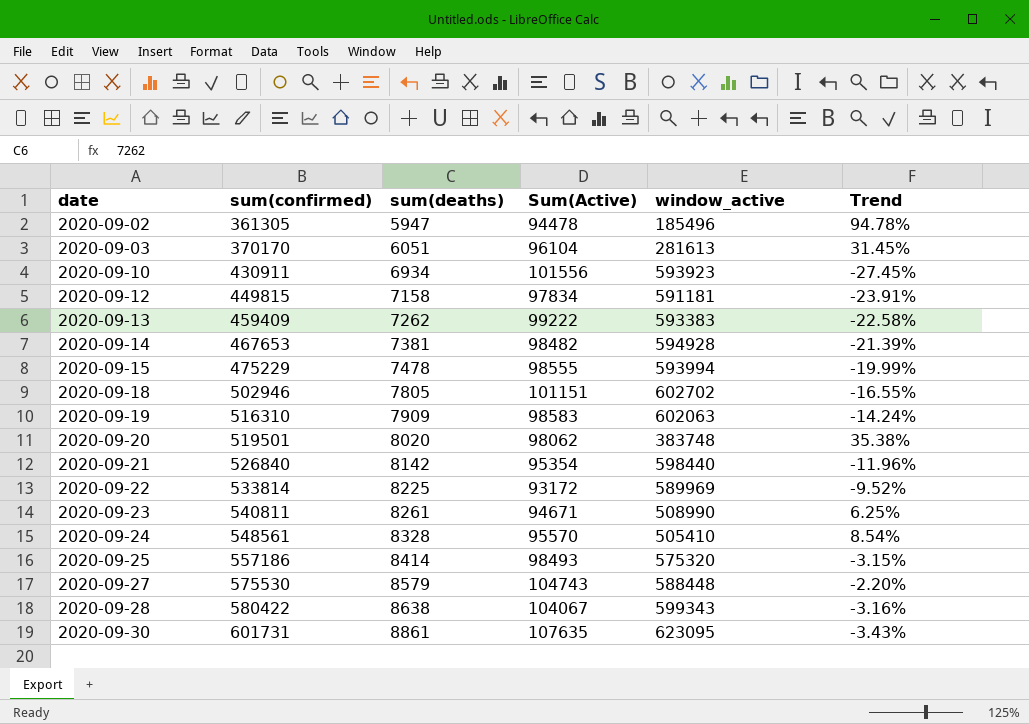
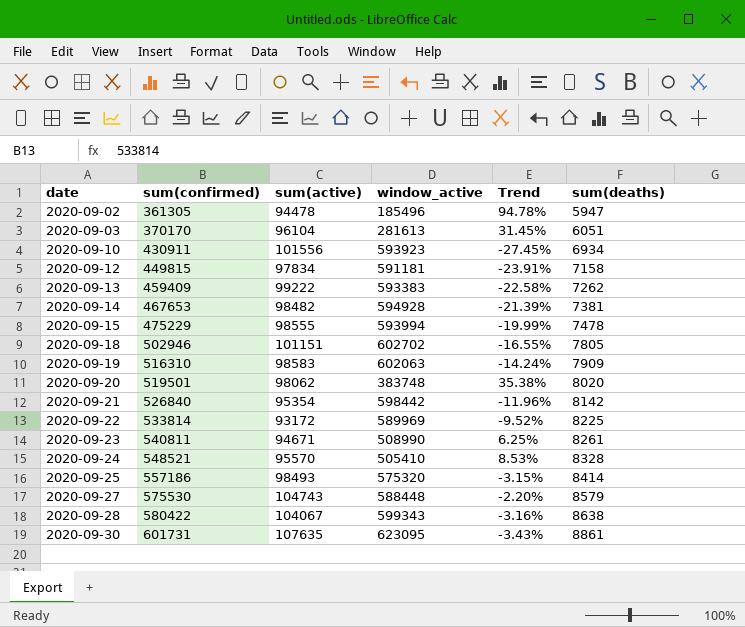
column name: Sum(Active) -> sum(active)
column sum(deaths) | position: 3 -> 6
2020-09-21 | window_active: 598440 -> 598442
2020-09-24 | sum(confirmed): 548561 -> 548521
2020-09-24 | Trend: 8.54% -> 8.53%

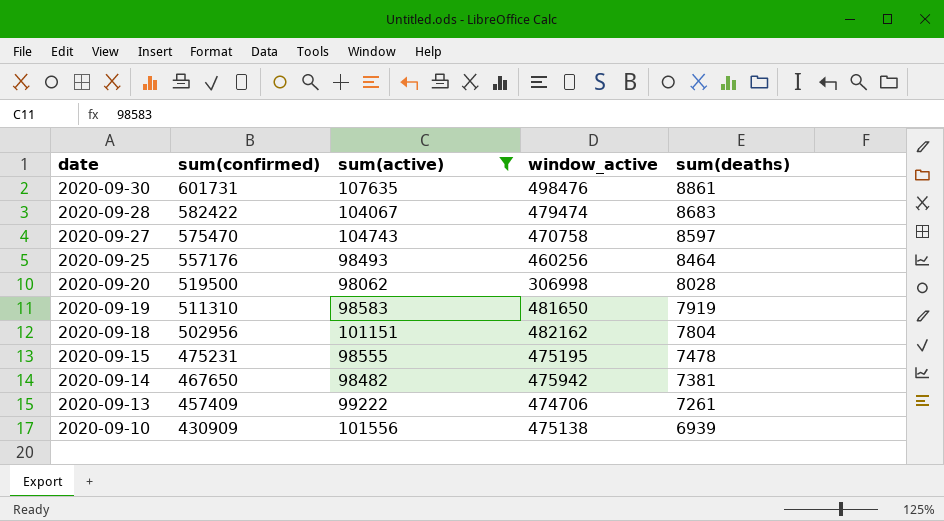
filter: none -> sum(active) >= 98062
row order: date ascending -> date descending
column Trend | formula: ([sum(confirmed)] - [window_active]) / [window_active] -> none
2020-09-30 | window_active: 623095 -> 498476
2020-09-28 | sum(confirmed): 580422 -> 582422
2020-09-28 | window_active: 599343 -> 479474
2020-09-28 | sum(deaths): 8638 -> 8683
2020-09-27 | sum(confirmed): 575530 -> 575470
2020-09-27 | window_active: 588448 -> 470758
2020-09-27 | sum(deaths): 8579 -> 8597
2020-09-25 | sum(confirmed): 557186 -> 557176
2020-09-25 | window_active: 575320 -> 460256
2020-09-25 | sum(deaths): 8414 -> 8464
2020-09-20 | sum(confirmed): 519501 -> 519500
2020-09-20 | window_active: 383748 -> 306998
2020-09-20 | sum(deaths): 8020 -> 8028
2020-09-19 | sum(confirmed): 516310 -> 511310
2020-09-19 | window_active: 602063 -> 481650
2020-09-19 | sum(deaths): 7909 -> 7919
2020-09-18 | sum(confirmed): 502946 -> 502956
2020-09-18 | window_active: 602702 -> 482162
2020-09-18 | sum(deaths): 7805 -> 7804
2020-09-15 | sum(confirmed): 475229 -> 475231
2020-09-15 | window_active: 593994 -> 475195
2020-09-14 | sum(confirmed): 467653 -> 467650
2020-09-14 | window_active: 594928 -> 475942
2020-09-13 | sum(confirmed): 459409 -> 457409
2020-09-13 | window_active: 593383 -> 474706
2020-09-13 | sum(deaths): 7262 -> 7261
2020-09-10 | sum(confirmed): 430911 -> 430909
2020-09-10 | window_active: 593923 -> 475138
2020-09-10 | sum(deaths): 6934 -> 6939

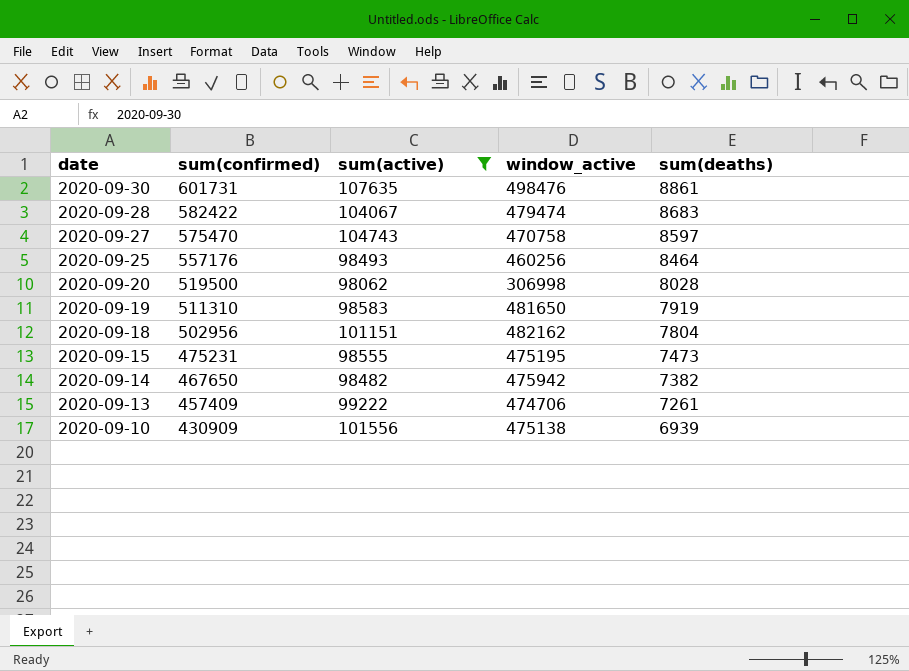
2020-09-15 | sum(deaths): 7478 -> 7473
2020-09-14 | sum(deaths): 7381 -> 7382

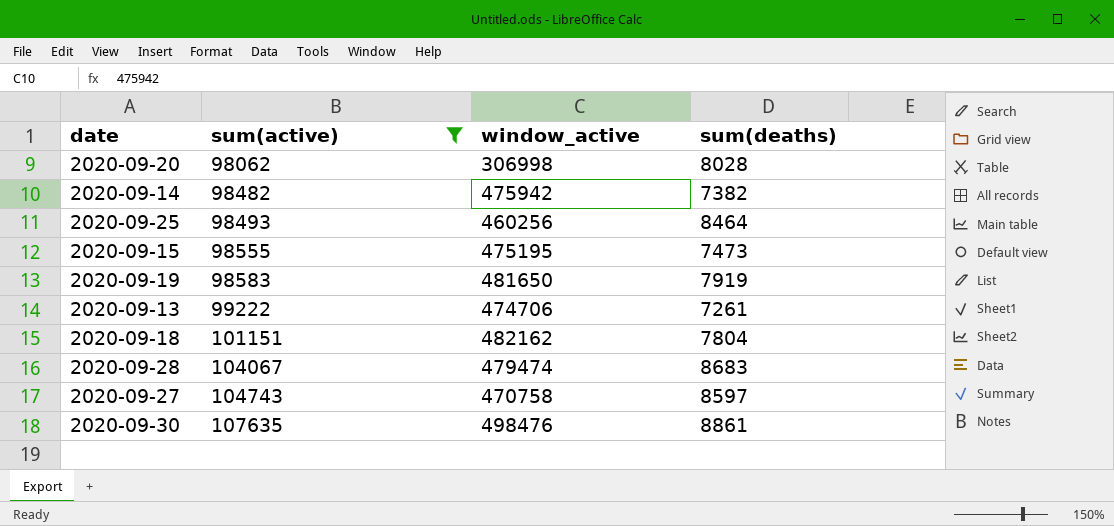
row order: date descending -> sum(active) ascending
column sum(confirmed) | position: 2 -> none
row 2020-09-10: 430909 | 101556 | 475138 | 6939 -> none

